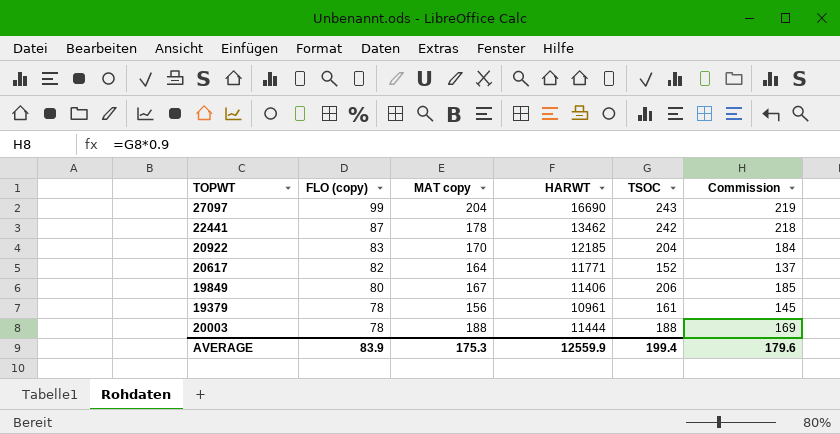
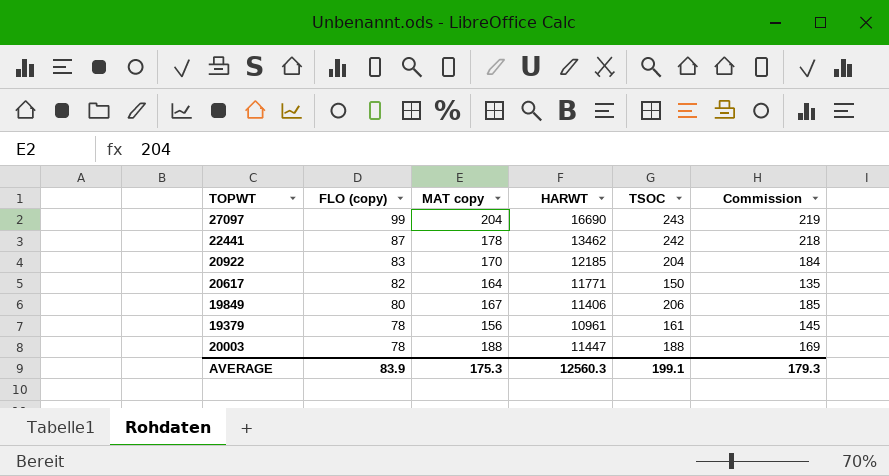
20617 | TSOC: 152 -> 150
20617 | Commission: 137 -> 135
20003 | HARWT: 11444 -> 11447
AVERAGE | HARWT: 12559.9 -> 12560.3
AVERAGE | TSOC: 199.4 -> 199.1
AVERAGE | Commission: 179.6 -> 179.3

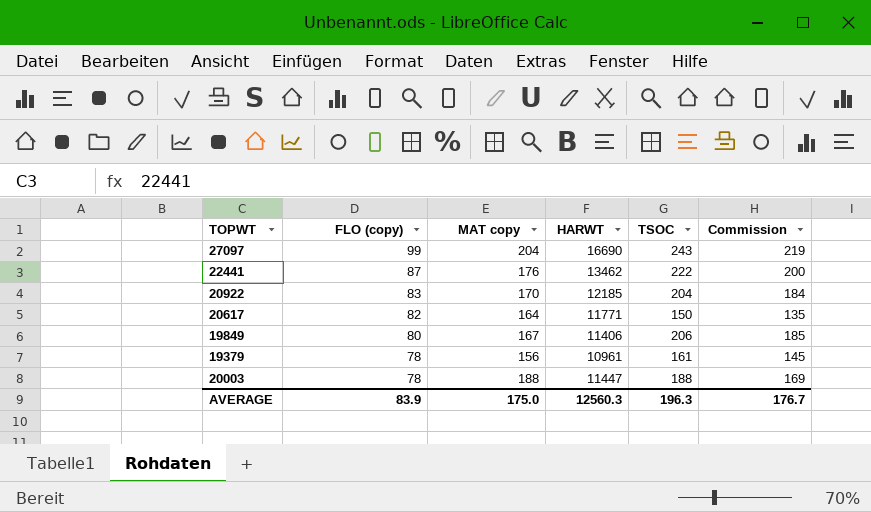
22441 | MAT copy: 178 -> 176
22441 | TSOC: 242 -> 222
22441 | Commission: 218 -> 200
AVERAGE | MAT copy: 175.3 -> 175.0
AVERAGE | TSOC: 199.1 -> 196.3
AVERAGE | Commission: 179.3 -> 176.7

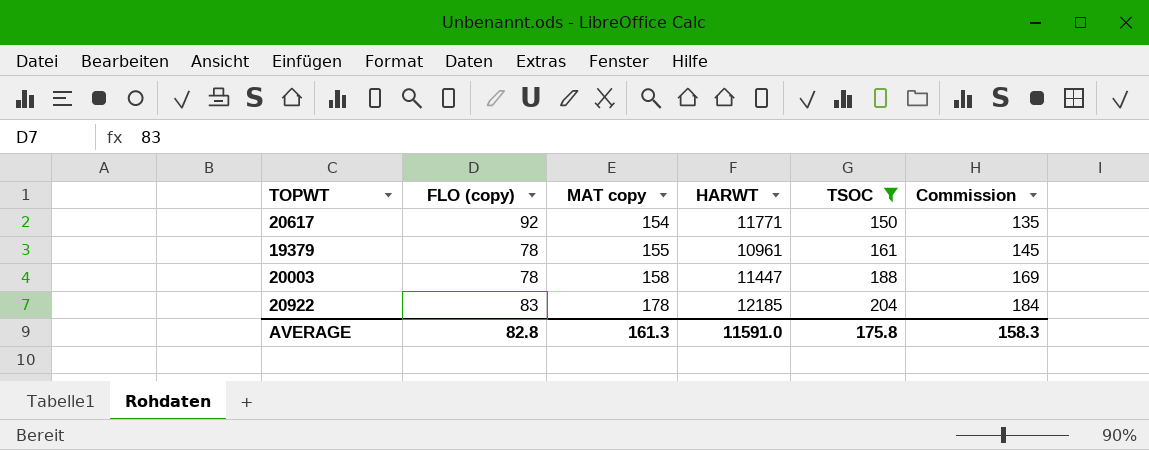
filter: none -> TSOC <= 204
row order: FLO (copy) descending -> MAT copy ascending
20617 | FLO (copy): 82 -> 92
20617 | MAT copy: 164 -> 154
19379 | MAT copy: 156 -> 155
20003 | MAT copy: 188 -> 158
20922 | MAT copy: 170 -> 178
AVERAGE | FLO (copy): 83.9 -> 82.8
AVERAGE | MAT copy: 175.0 -> 161.3
AVERAGE | HARWT: 12560.3 -> 11591.0
AVERAGE | TSOC: 196.3 -> 175.8
AVERAGE | Commission: 176.7 -> 158.3

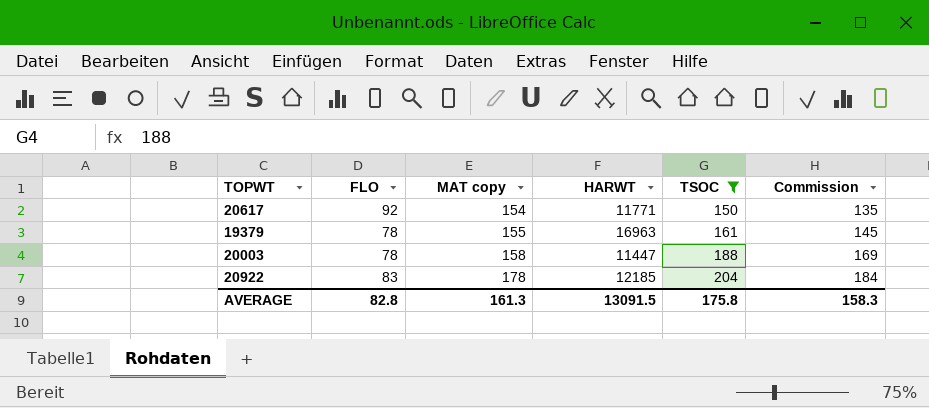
column name: FLO (copy) -> FLO
19379 | HARWT: 10961 -> 16963
AVERAGE | HARWT: 11591.0 -> 13091.5

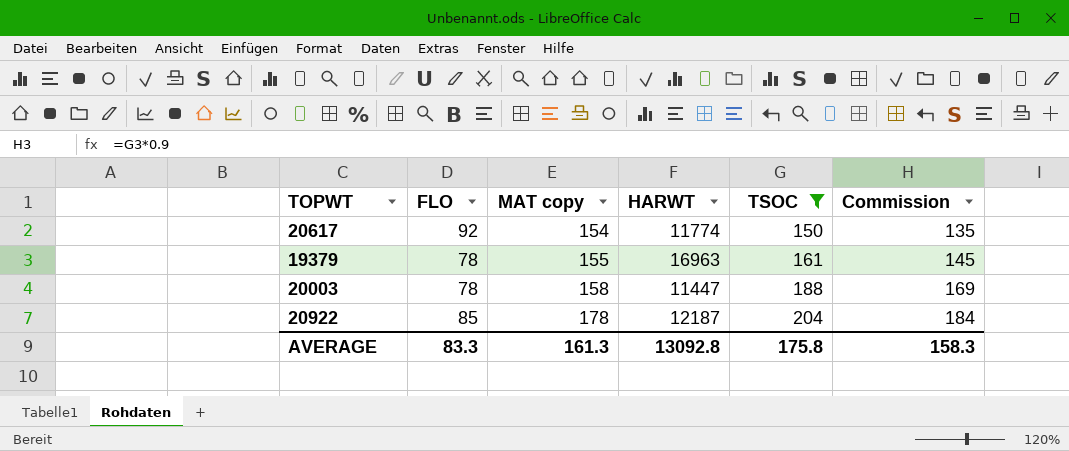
20617 | HARWT: 11771 -> 11774
20922 | FLO: 83 -> 85
20922 | HARWT: 12185 -> 12187
AVERAGE | FLO: 82.8 -> 83.3
AVERAGE | HARWT: 13091.5 -> 13092.8

